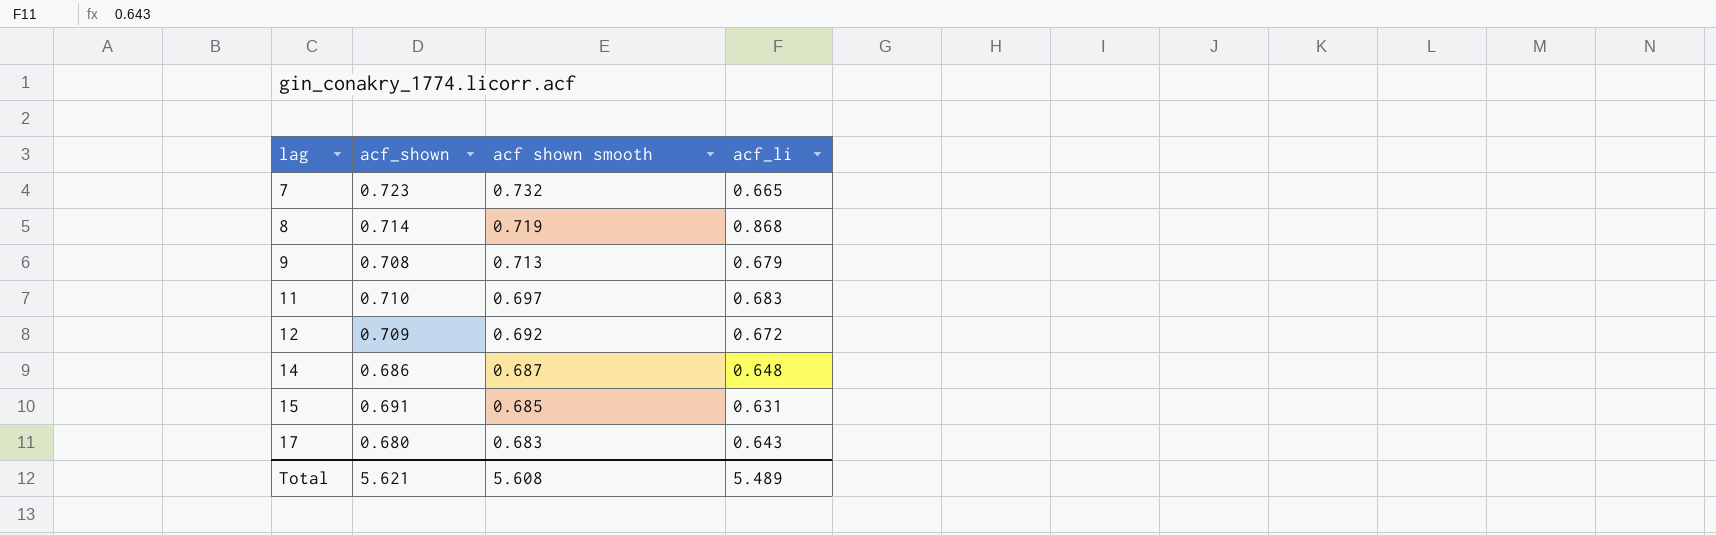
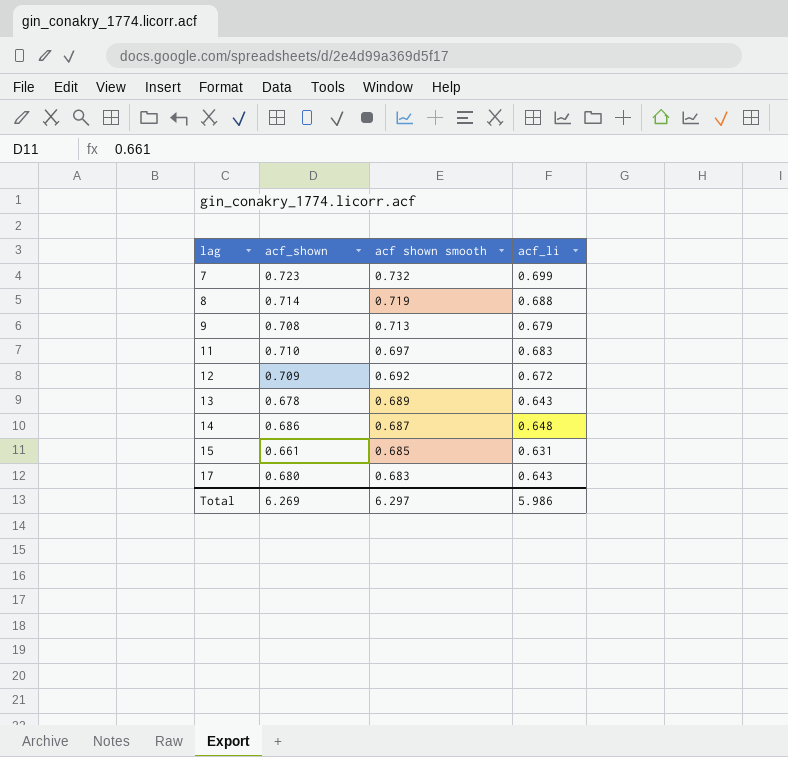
7 | acf_li: 0.665 -> 0.699
8 | acf_li: 0.868 -> 0.688
row 13: none -> 0.678 | 0.689 | 0.643
15 | acf_shown: 0.691 -> 0.661
Total | acf_shown: 5.621 -> 6.269
Total | acf shown smooth: 5.608 -> 6.297
Total | acf_li: 5.489 -> 5.986

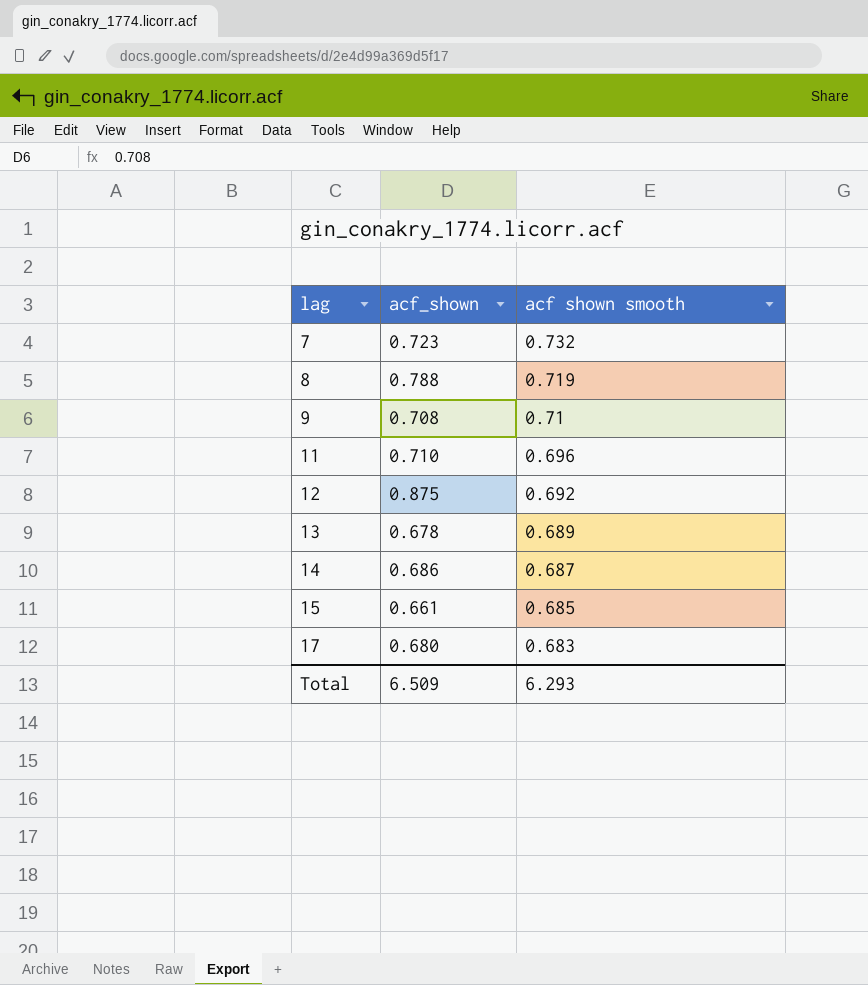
column acf_li | position: 4 -> none
8 | acf_shown: 0.714 -> 0.788
9 | acf shown smooth: 0.713 -> 0.71
11 | acf shown smooth: 0.697 -> 0.696
12 | acf_shown: 0.709 -> 0.875
Total | acf_shown: 6.269 -> 6.509
Total | acf shown smooth: 6.297 -> 6.293

